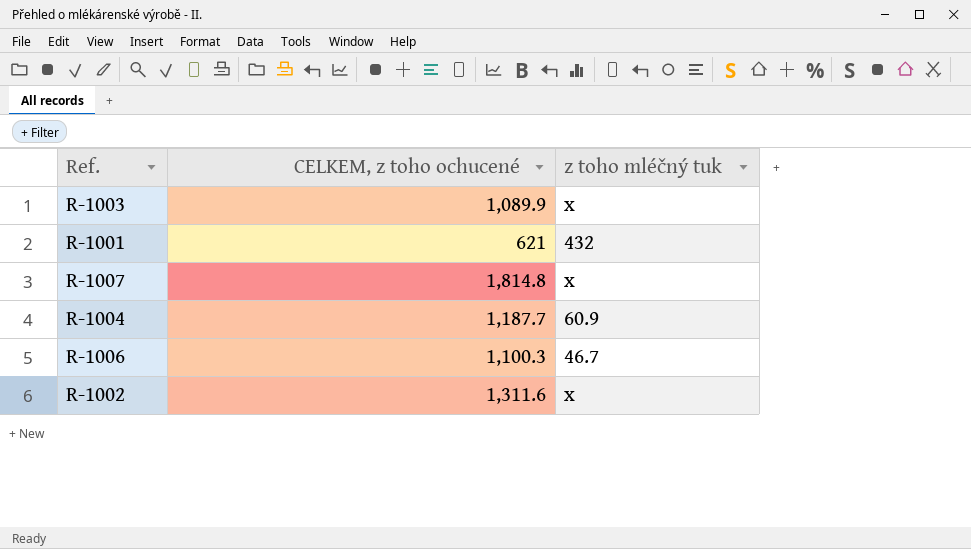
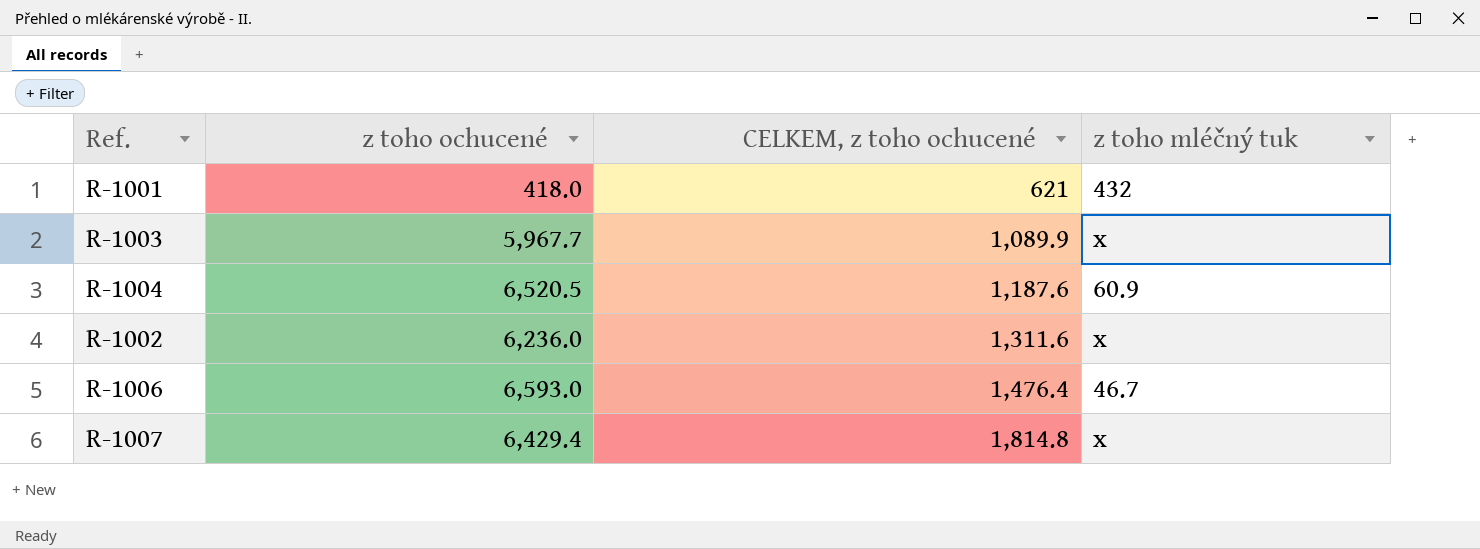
row order: none -> CELKEM, z toho ochucené ascending
column z toho ochucené | position: none -> 2
R-1004 | CELKEM, z toho ochucené: 1,187.7 -> 1,187.6
R-1006 | CELKEM, z toho ochucené: 1,100.3 -> 1,476.4

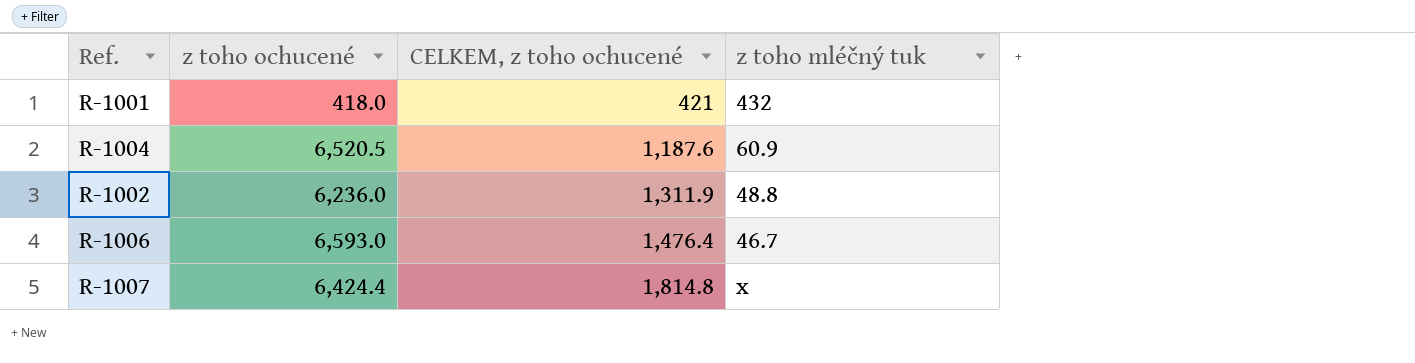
row R-1003: 5,967.7 | 1,089.9 | x -> none
R-1001 | CELKEM, z toho ochucené: 621 -> 421
R-1002 | CELKEM, z toho ochucené: 1,311.6 -> 1,311.9
R-1002 | z toho mléčný tuk: x -> 48.8
R-1007 | z toho ochucené: 6,429.4 -> 6,424.4

